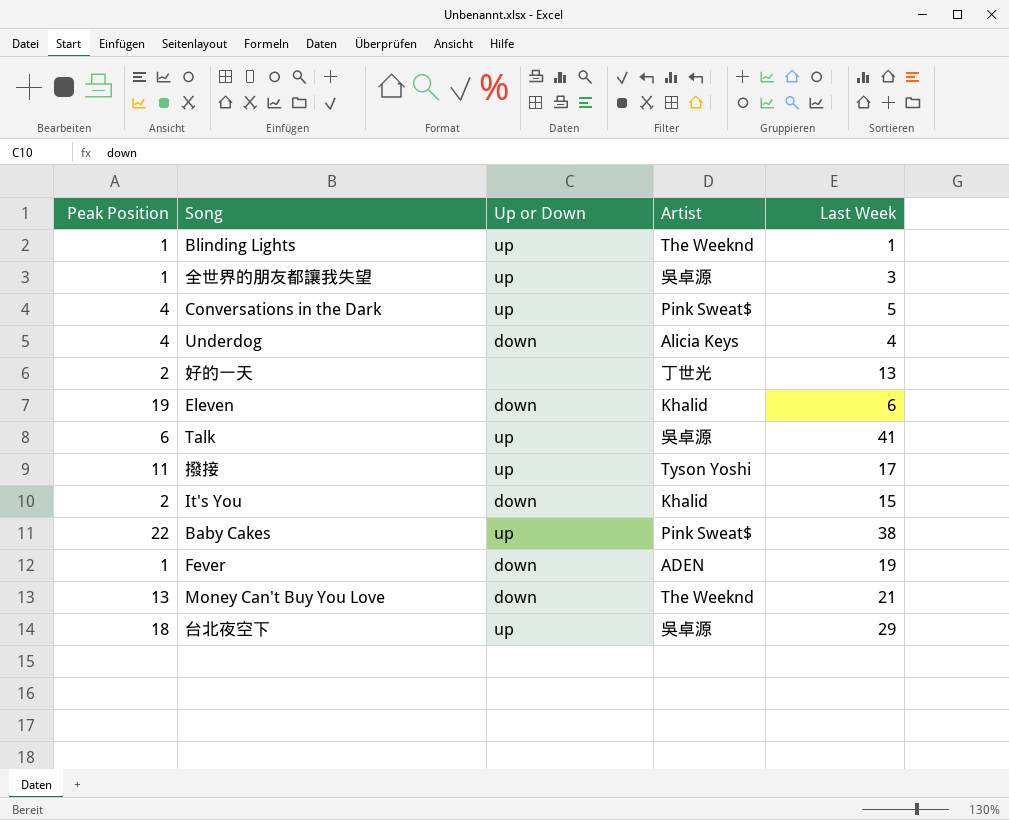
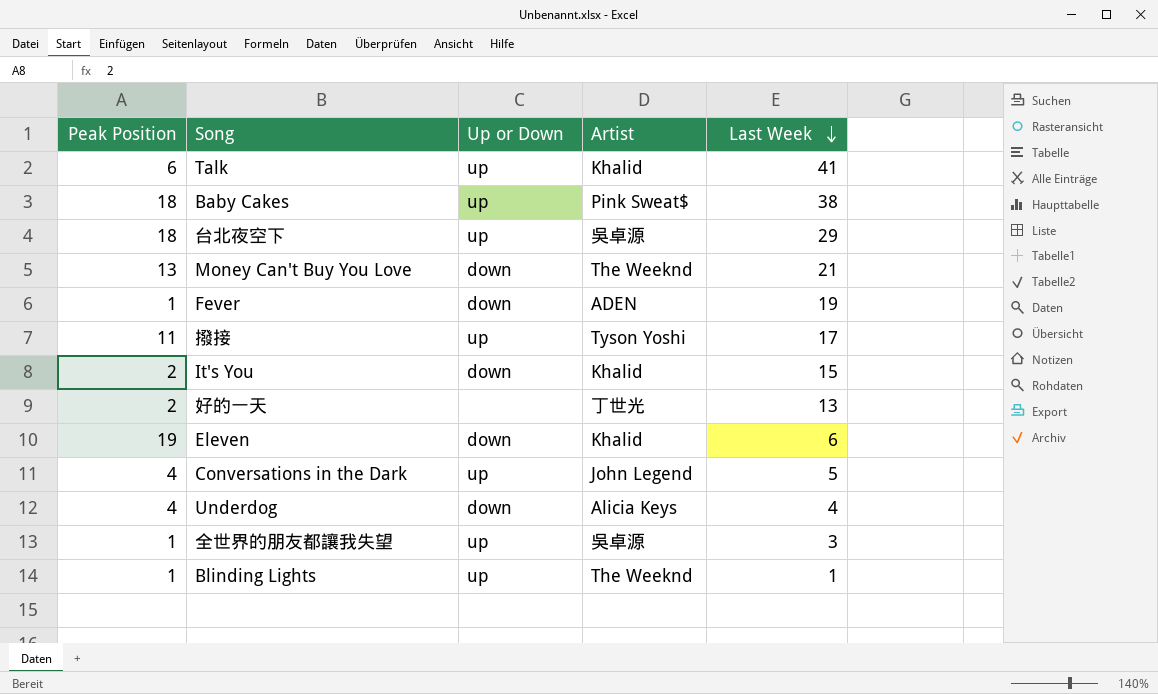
row order: none -> Last Week descending
Talk | Artist: 吳卓源 -> Khalid
Baby Cakes | Peak Position: 22 -> 18
Conversations in the Dark | Artist: Pink Sweat$ -> John Legend

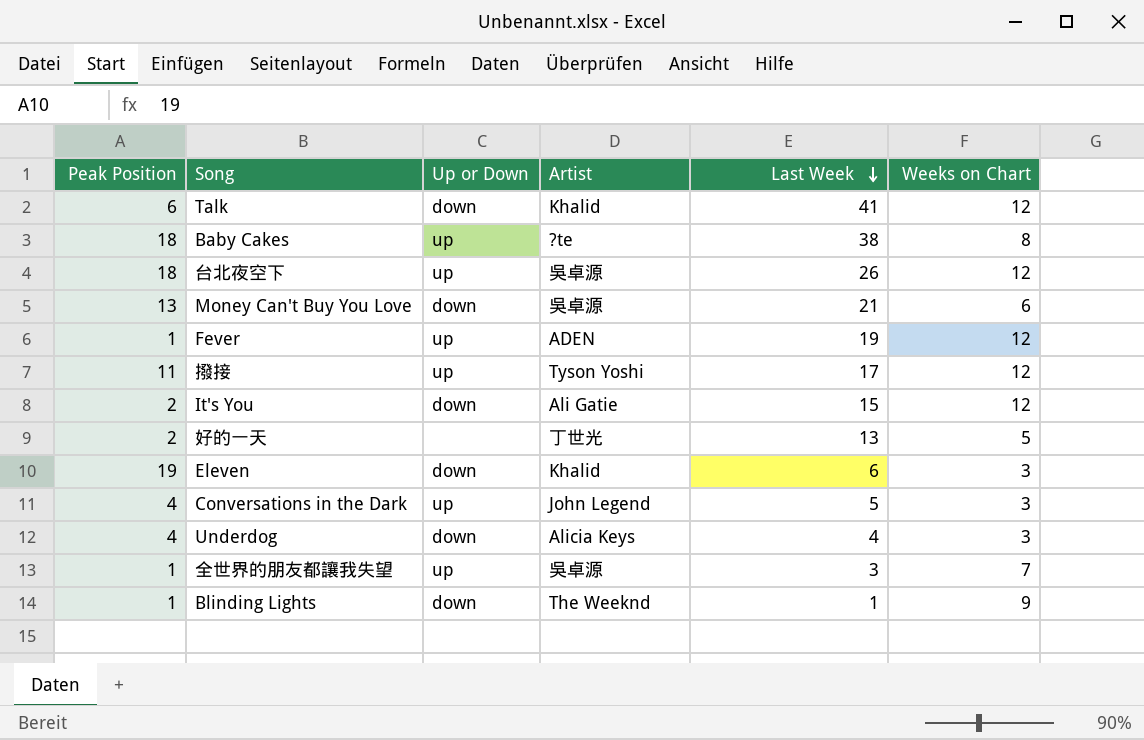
column Weeks on Chart | position: none -> 6
Talk | Up or Down: up -> down
Baby Cakes | Artist: Pink Sweat$ -> ?te
台北夜空下 | Last Week: 29 -> 26
Money Can't Buy You Love | Artist: The Weeknd -> 吳卓源
Fever | Up or Down: down -> up
It's You | Artist: Khalid -> Ali Gatie
Blinding Lights | Up or Down: up -> down

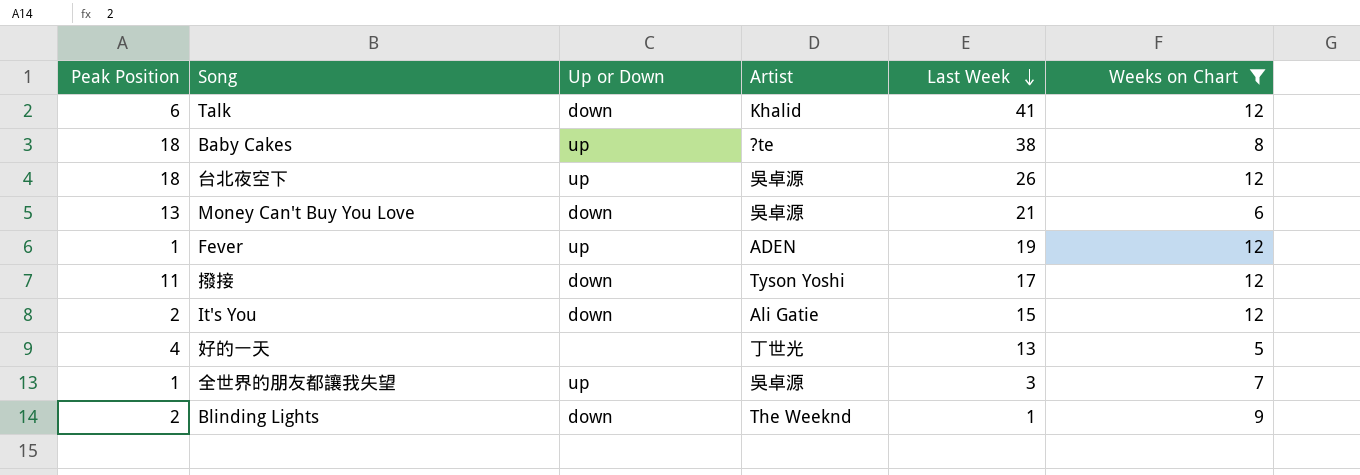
filter: none -> Weeks on Chart != 3
撥接 | Up or Down: up -> down
好的一天 | Peak Position: 2 -> 4
Blinding Lights | Peak Position: 1 -> 2

